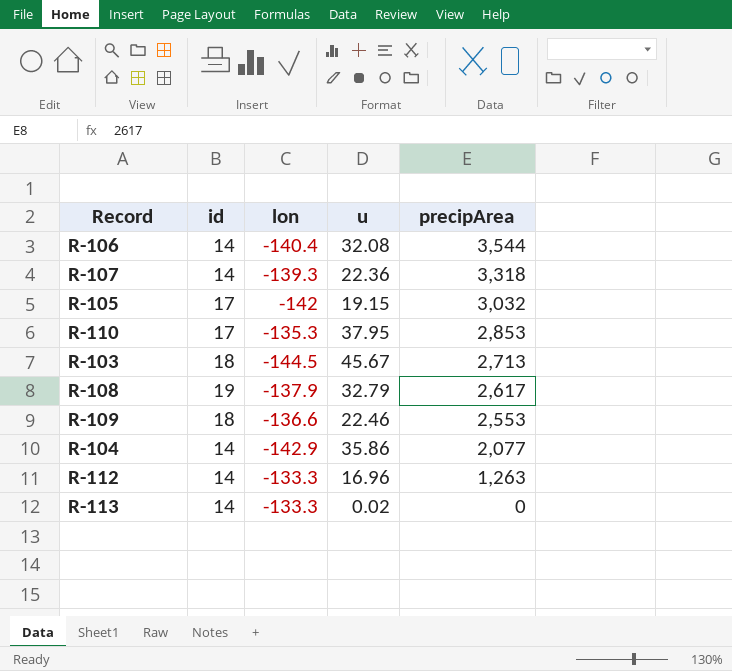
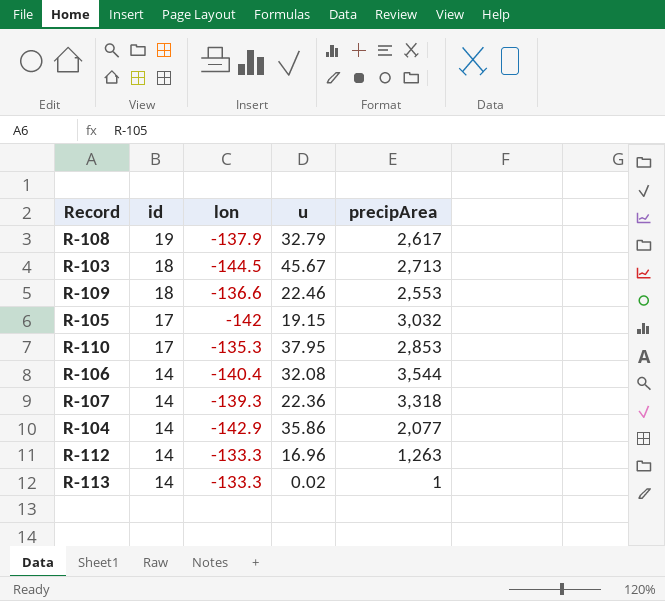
row order: precipArea descending -> id descending
R-113 | precipArea: 0 -> 1

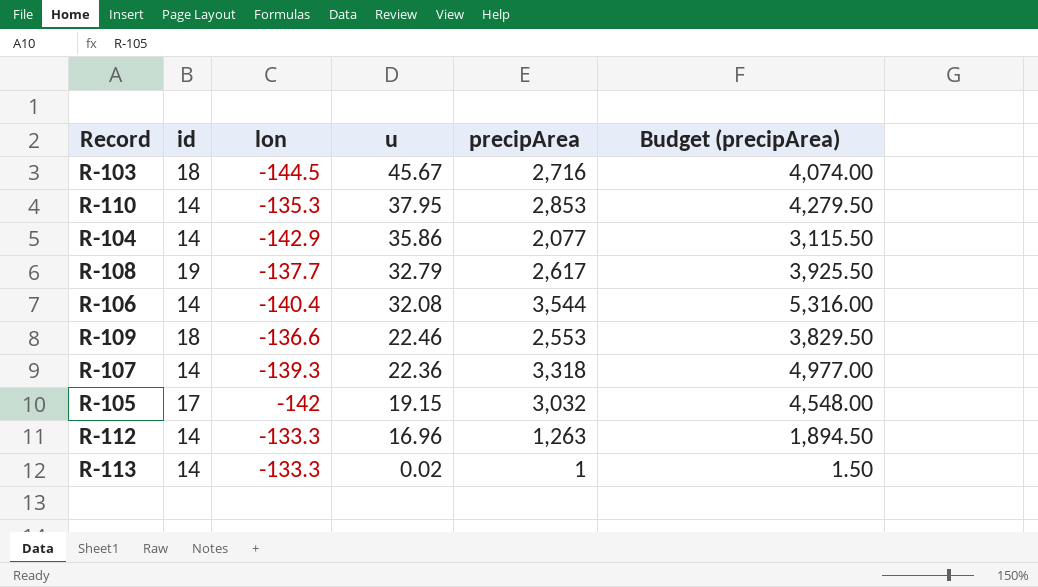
row order: id descending -> u descending
column Budget (precipArea) | formula: none -> [precipArea] * 1.5
R-103 | precipArea: 2,713 -> 2,716
R-110 | id: 17 -> 14
R-108 | lon: -137.9 -> -137.7

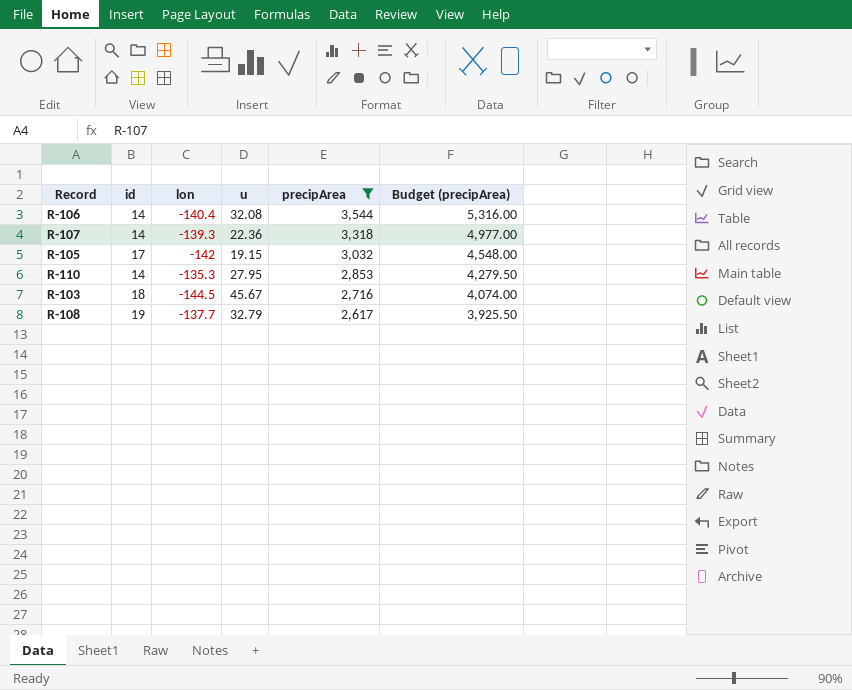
filter: none -> precipArea >= 2,617
row order: u descending -> precipArea descending
R-110 | u: 37.95 -> 27.95

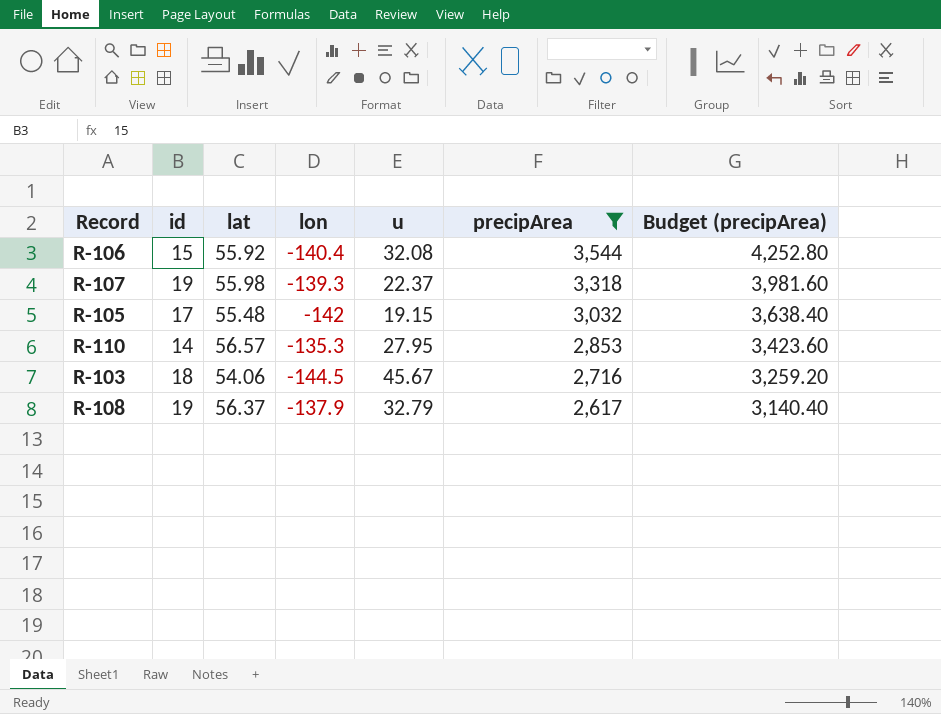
column lat | position: none -> 3
column Budget (precipArea) | formula: [precipArea] * 1.5 -> [precipArea] * 1.2
R-106 | id: 14 -> 15
R-107 | id: 14 -> 19
R-107 | u: 22.36 -> 22.37
R-108 | lon: -137.7 -> -137.9

